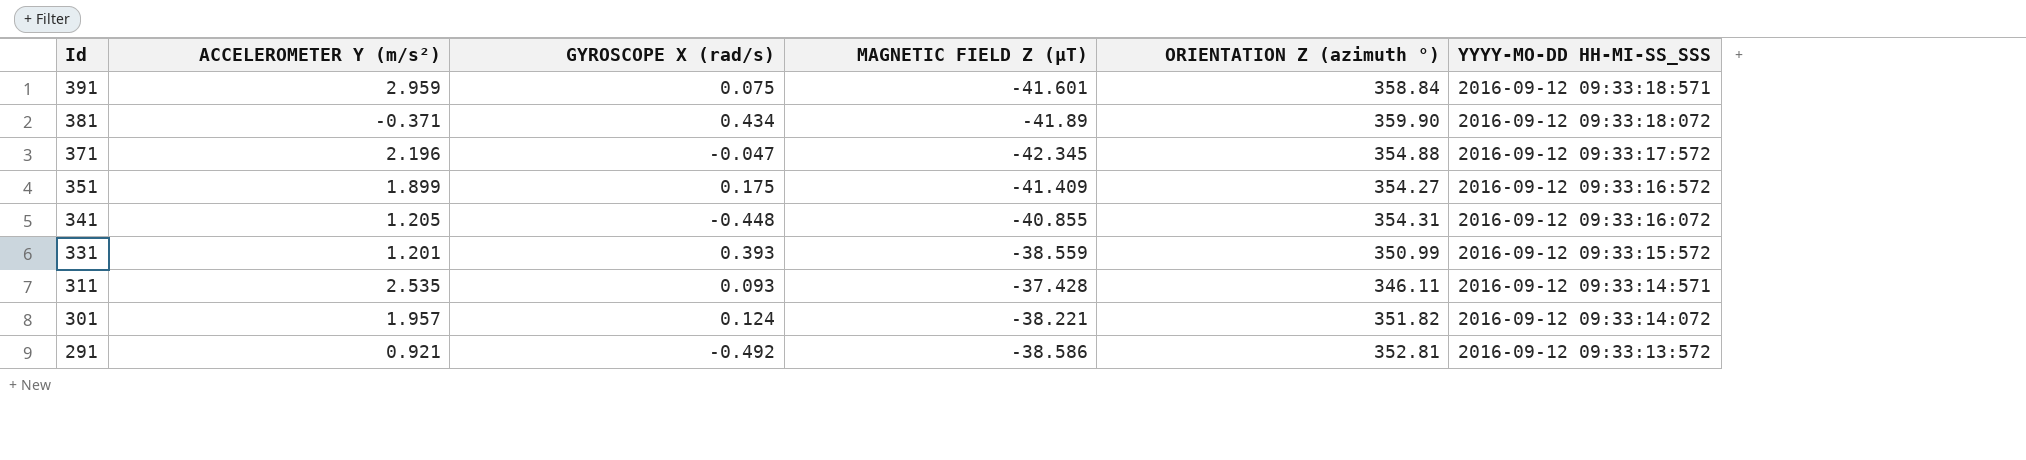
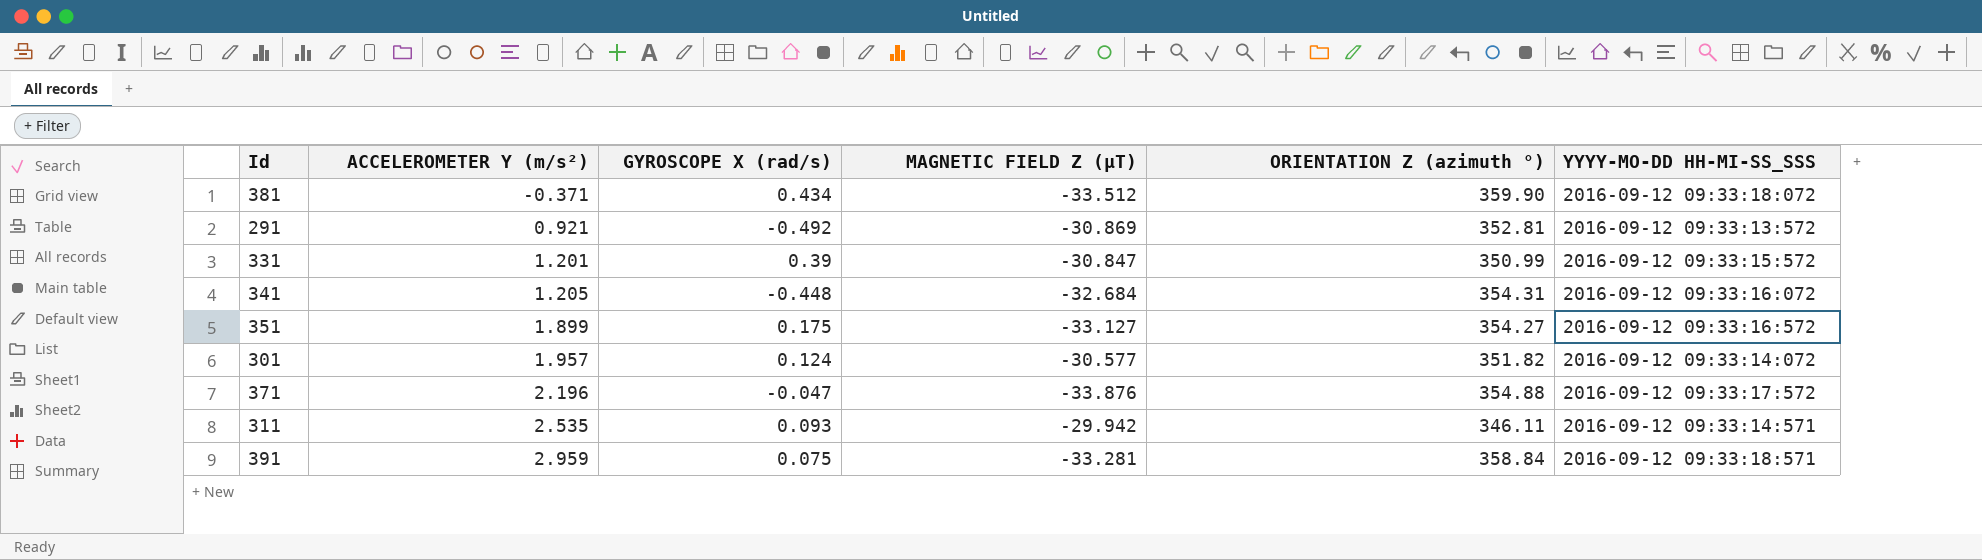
row order: Id descending -> ACCELEROMETER Y (m/s²) ascending
381 | MAGNETIC FIELD Z (μT): -41.89 -> -33.512
291 | MAGNETIC FIELD Z (μT): -38.586 -> -30.869
331 | GYROSCOPE X (rad/s): 0.393 -> 0.39
331 | MAGNETIC FIELD Z (μT): -38.559 -> -30.847
341 | MAGNETIC FIELD Z (μT): -40.855 -> -32.684
351 | MAGNETIC FIELD Z (μT): -41.409 -> -33.127
301 | MAGNETIC FIELD Z (μT): -38.221 -> -30.577
371 | MAGNETIC FIELD Z (μT): -42.345 -> -33.876
311 | MAGNETIC FIELD Z (μT): -37.428 -> -29.942
391 | MAGNETIC FIELD Z (μT): -41.601 -> -33.281

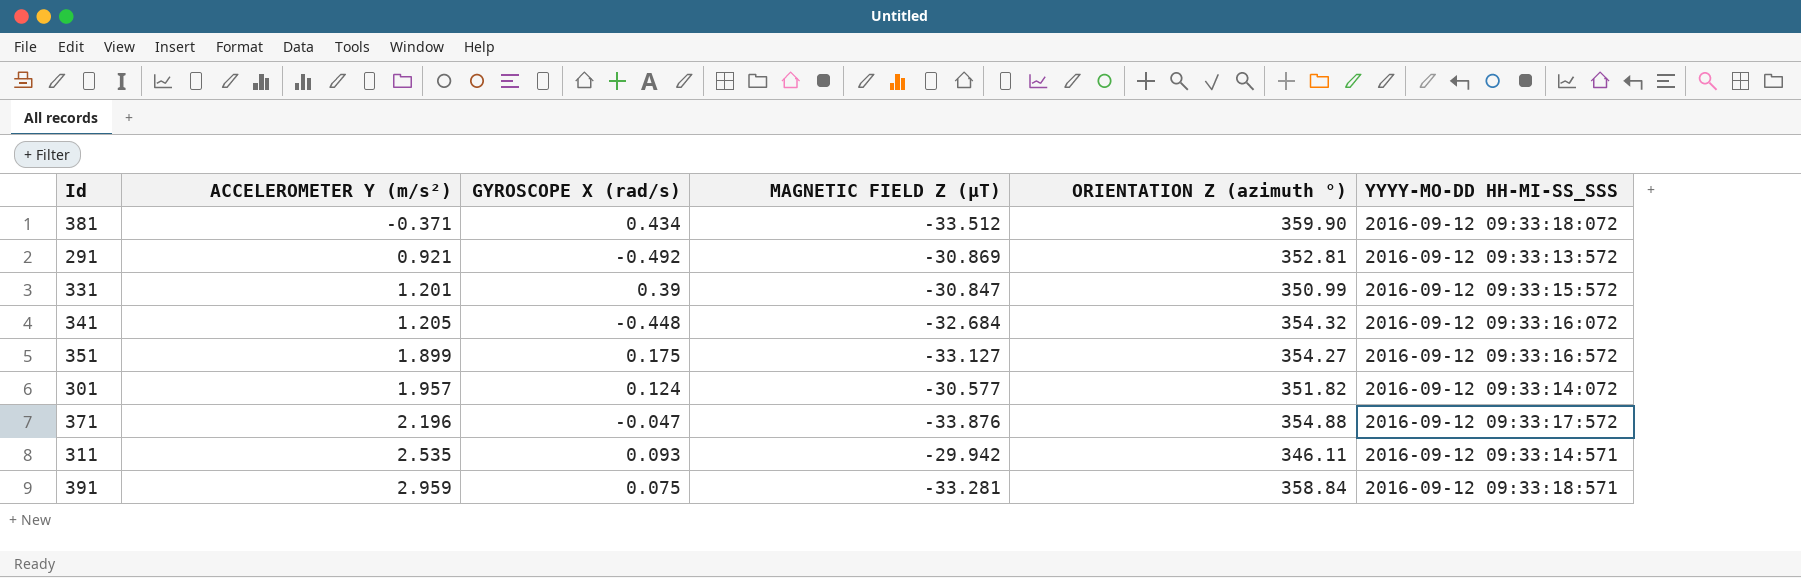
341 | ORIENTATION Z (azimuth °): 354.31 -> 354.32

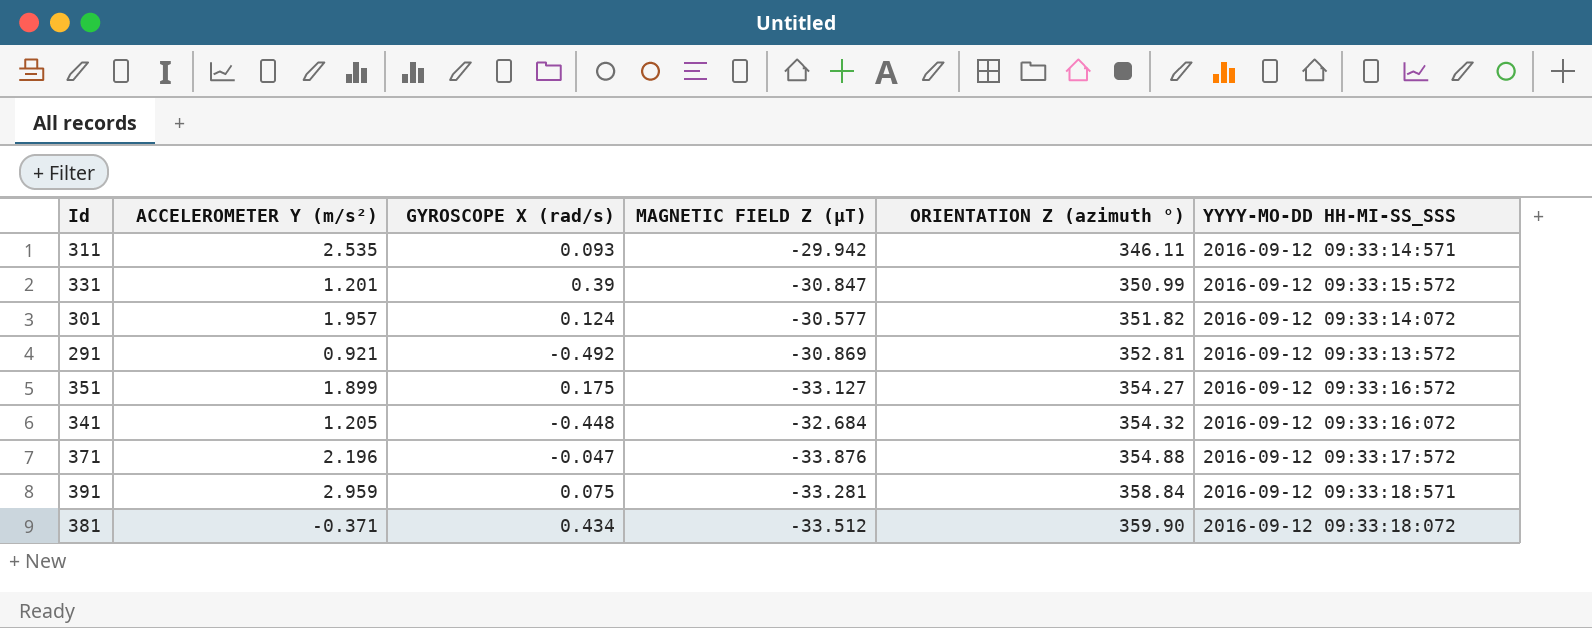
row order: ACCELEROMETER Y (m/s²) ascending -> ORIENTATION Z (azimuth °) ascending

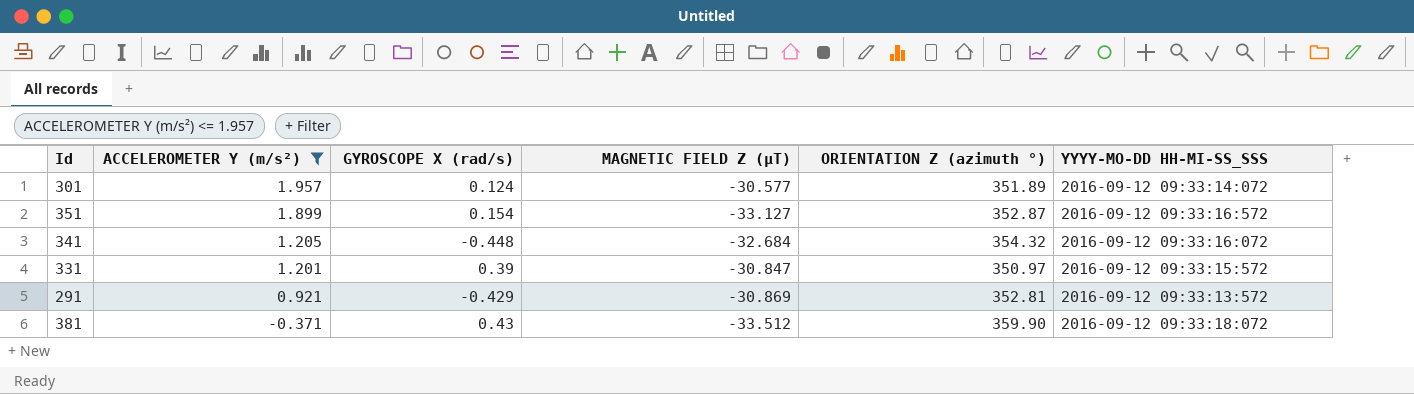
filter: none -> ACCELEROMETER Y (m/s²) <= 1.957
row order: ORIENTATION Z (azimuth °) ascending -> ACCELEROMETER Y (m/s²) descending
301 | ORIENTATION Z (azimuth °): 351.82 -> 351.89
351 | GYROSCOPE X (rad/s): 0.175 -> 0.154
351 | ORIENTATION Z (azimuth °): 354.27 -> 352.87
331 | ORIENTATION Z (azimuth °): 350.99 -> 350.97
291 | GYROSCOPE X (rad/s): -0.492 -> -0.429
381 | GYROSCOPE X (rad/s): 0.434 -> 0.43

